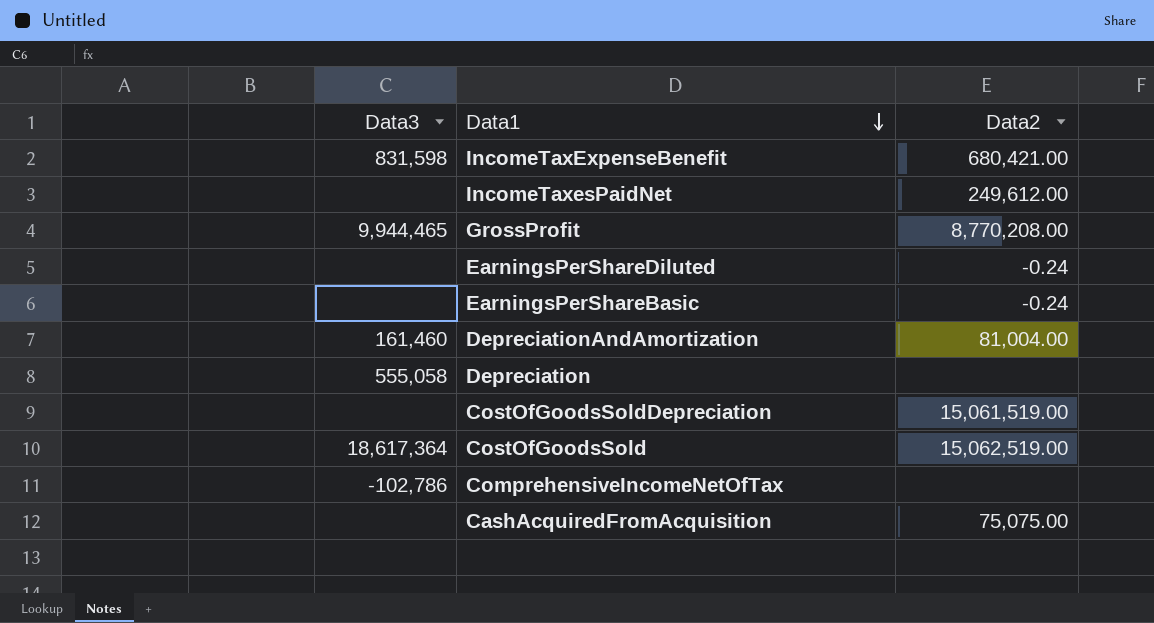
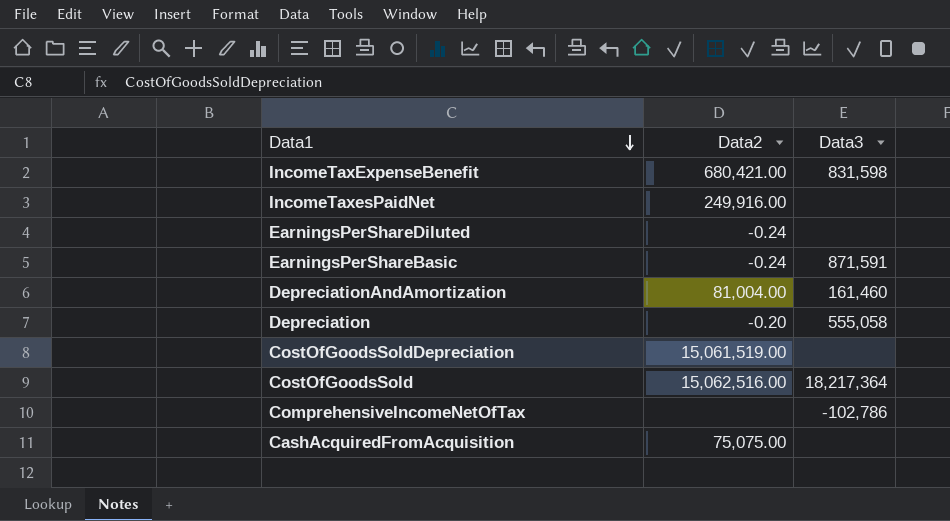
column Data3 | position: 1 -> 3
row GrossProfit: 9,944,465 | 8,770,208.00 -> none
IncomeTaxesPaidNet | Data2: 249,612.00 -> 249,916.00
EarningsPerShareBasic | Data3: none -> 871,591
Depreciation | Data2: none -> -0.20
CostOfGoodsSold | Data2: 15,062,519.00 -> 15,062,516.00
CostOfGoodsSold | Data3: 18,617,364 -> 18,217,364

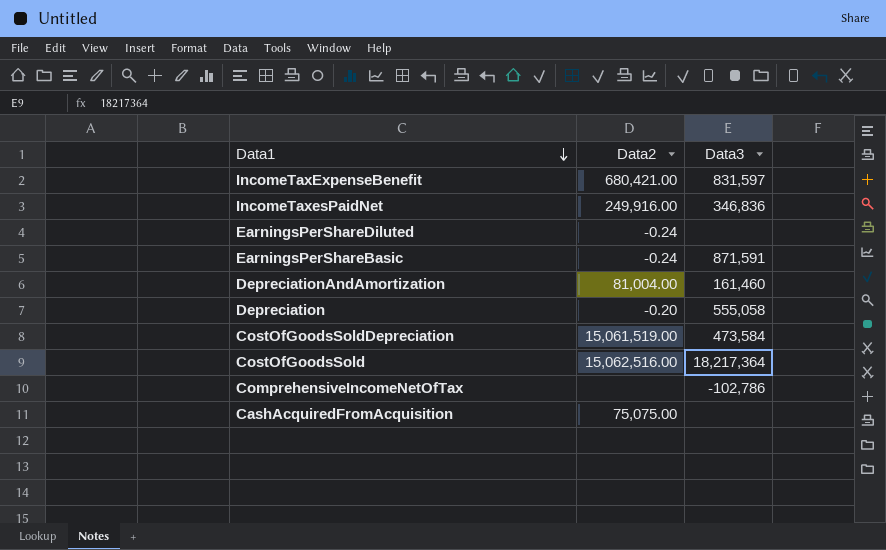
IncomeTaxExpenseBenefit | Data3: 831,598 -> 831,597
IncomeTaxesPaidNet | Data3: none -> 346,836
CostOfGoodsSoldDepreciation | Data3: none -> 473,584

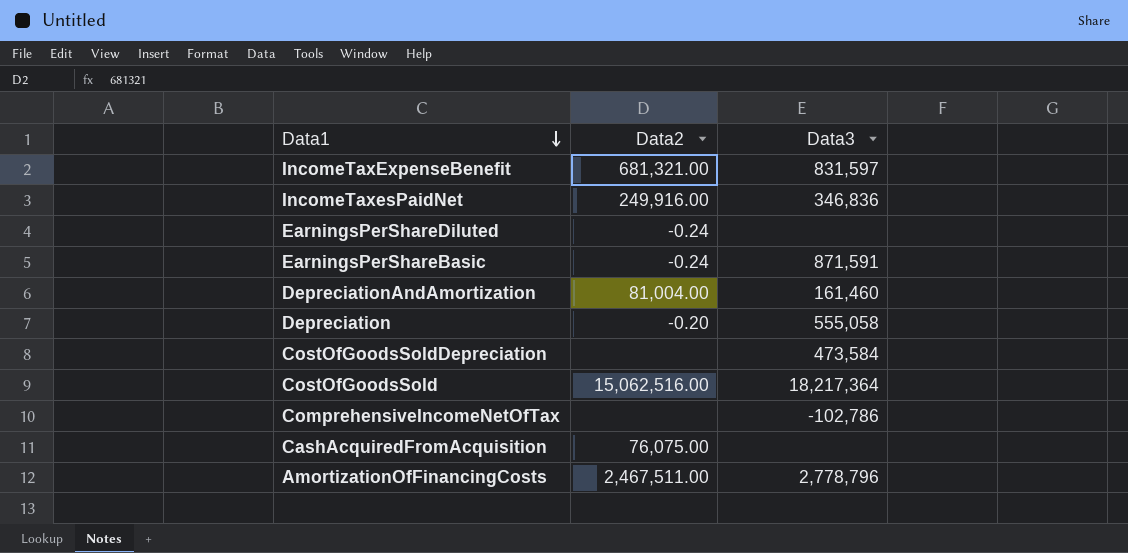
IncomeTaxExpenseBenefit | Data2: 680,421.00 -> 681,321.00
CostOfGoodsSoldDepreciation | Data2: 15,061,519.00 -> none
CashAcquiredFromAcquisition | Data2: 75,075.00 -> 76,075.00
row AmortizationOfFinancingCosts: none -> 2,467,511.00 | 2,778,796

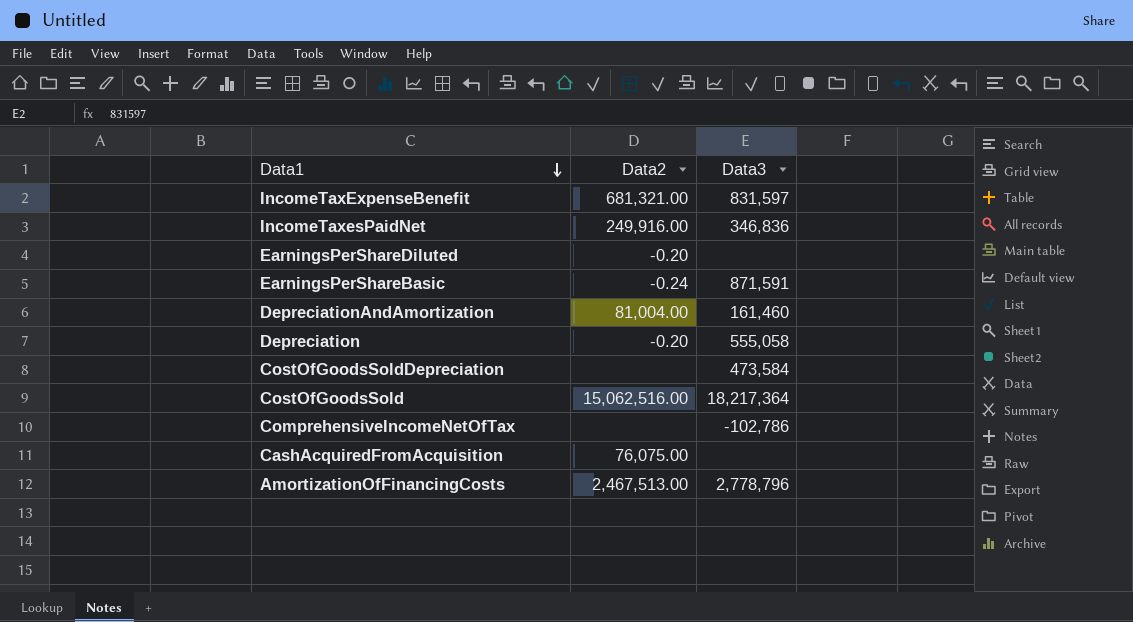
EarningsPerShareDiluted | Data2: -0.24 -> -0.20
AmortizationOfFinancingCosts | Data2: 2,467,511.00 -> 2,467,513.00

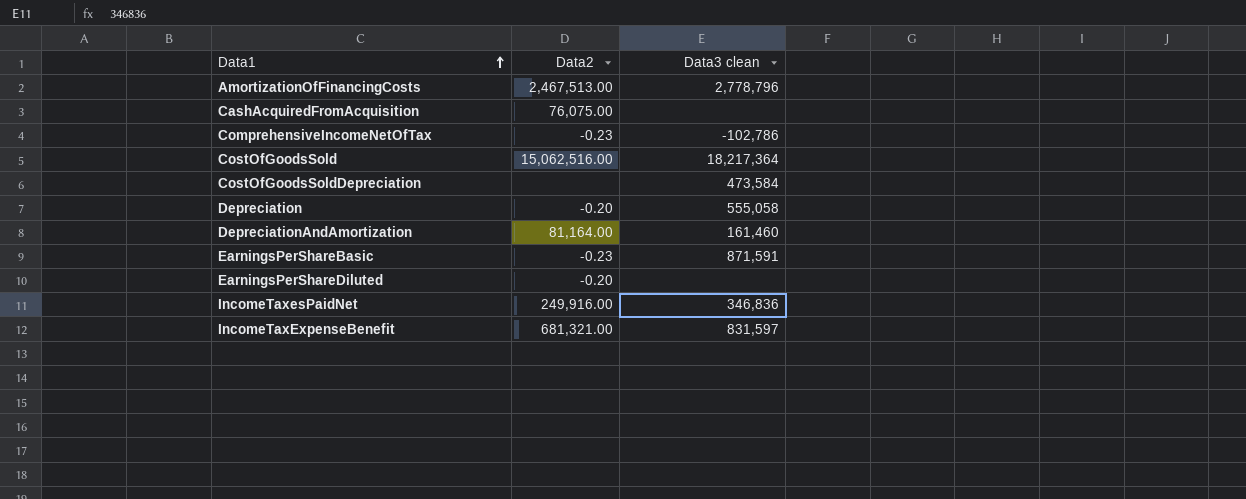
row order: Data1 descending -> Data1 ascending
column name: Data3 -> Data3 clean
ComprehensiveIncomeNetOfTax | Data2: none -> -0.23
DepreciationAndAmortization | Data2: 81,004.00 -> 81,164.00
EarningsPerShareBasic | Data2: -0.24 -> -0.23

